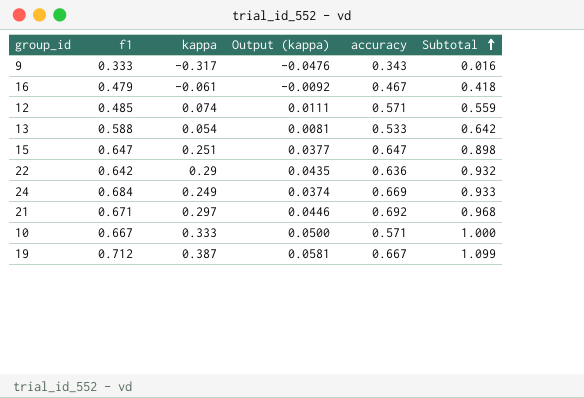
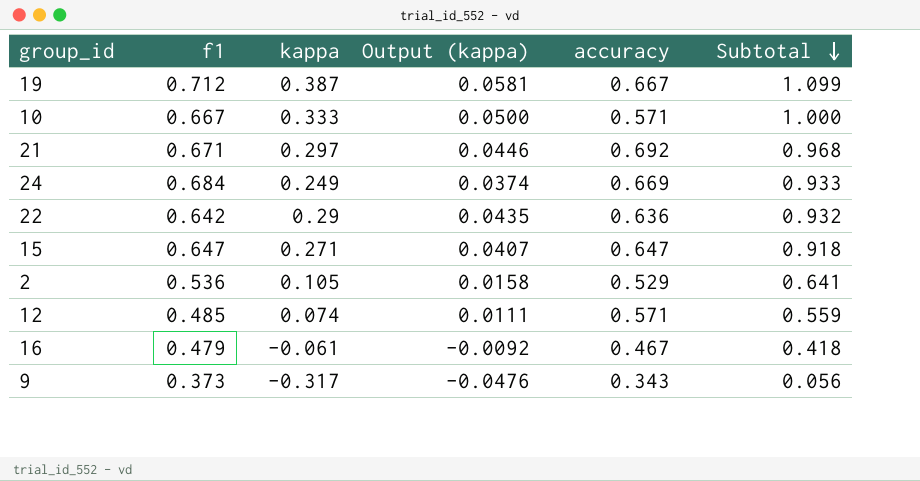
row order: Subtotal ascending -> Subtotal descending
row 13: 0.588 | 0.054 | 0.0081 | 0.533 | 0.642 -> none
15 | kappa: 0.251 -> 0.271
15 | Output (kappa): 0.0377 -> 0.0407
15 | Subtotal: 0.898 -> 0.918
row 2: none -> 0.536 | 0.105 | 0.0158 | 0.529 | 0.641
9 | f1: 0.333 -> 0.373
9 | Subtotal: 0.016 -> 0.056

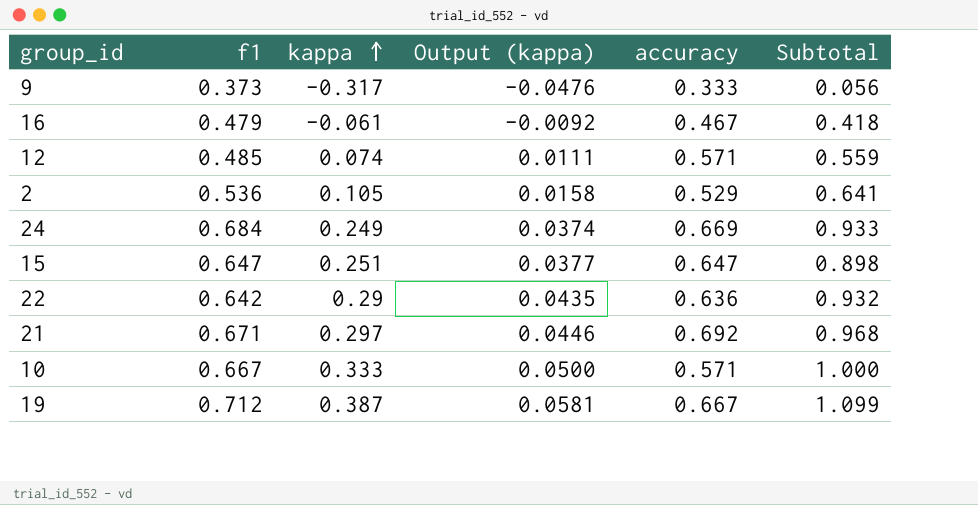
row order: Subtotal descending -> kappa ascending
9 | accuracy: 0.343 -> 0.333
15 | kappa: 0.271 -> 0.251
15 | Output (kappa): 0.0407 -> 0.0377
15 | Subtotal: 0.918 -> 0.898

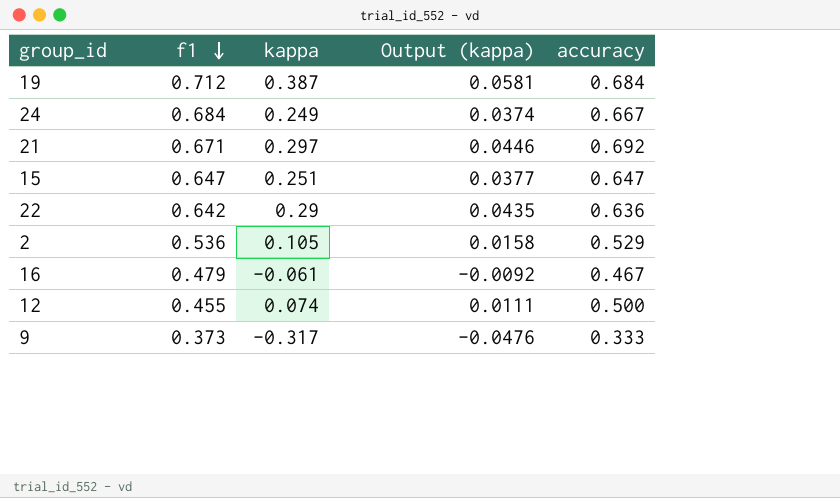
row order: kappa ascending -> f1 descending
column Subtotal | formula: [f1] + [kappa] -> none
row 10: 0.667 | 0.333 | 0.0500 | 0.571 | 1.000 -> none
19 | accuracy: 0.667 -> 0.684
24 | accuracy: 0.669 -> 0.667
12 | f1: 0.485 -> 0.455
12 | accuracy: 0.571 -> 0.500

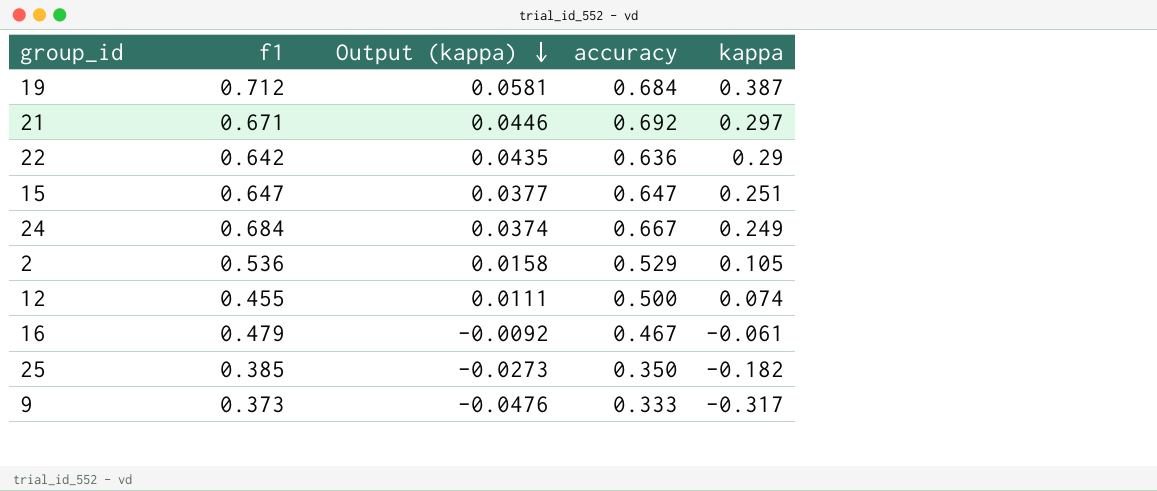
row order: f1 descending -> Output (kappa) descending
column kappa | position: 3 -> 5
row 25: none -> 0.385 | -0.0273 | 0.350 | -0.182

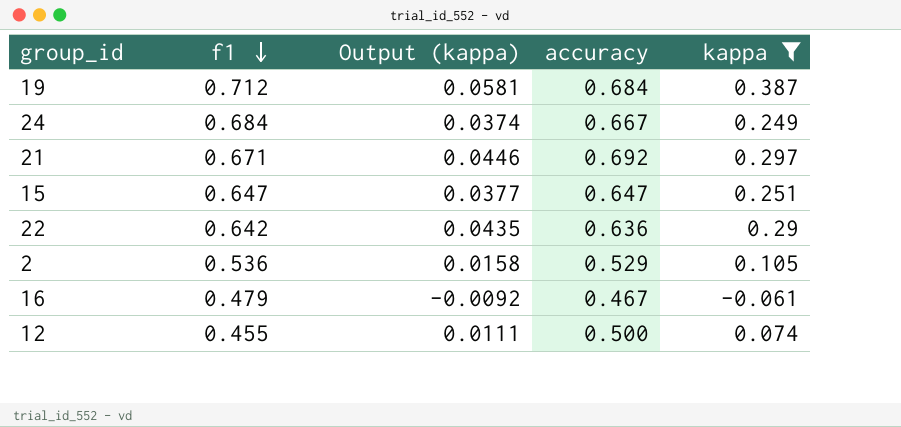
filter: none -> kappa >= -0.061
row order: Output (kappa) descending -> f1 descending

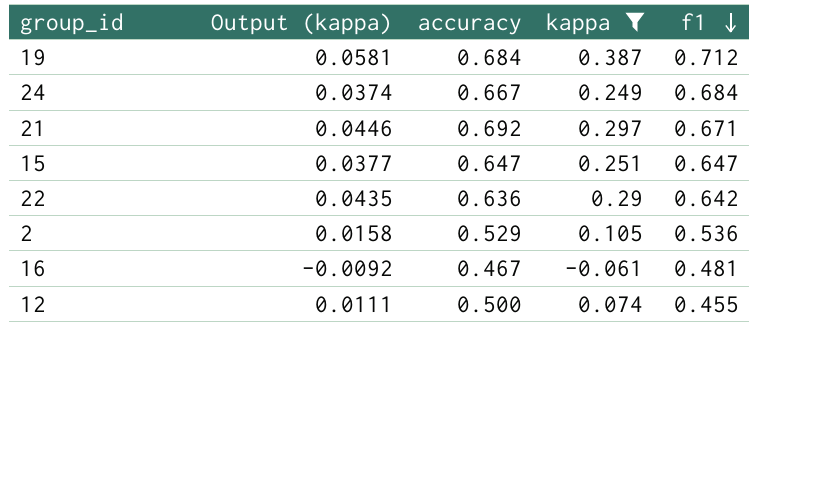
column f1 | position: 2 -> 5
16 | f1: 0.479 -> 0.481

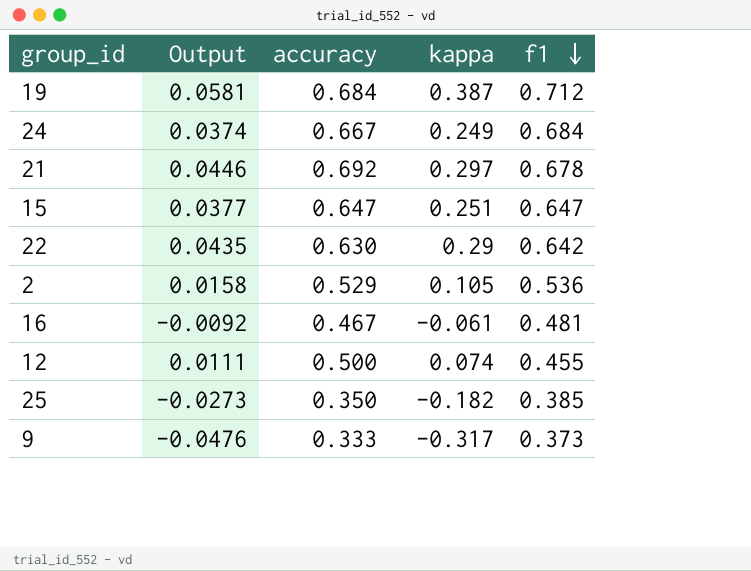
filter: kappa >= -0.061 -> none
column name: Output (kappa) -> Output
21 | f1: 0.671 -> 0.678
22 | accuracy: 0.636 -> 0.630

